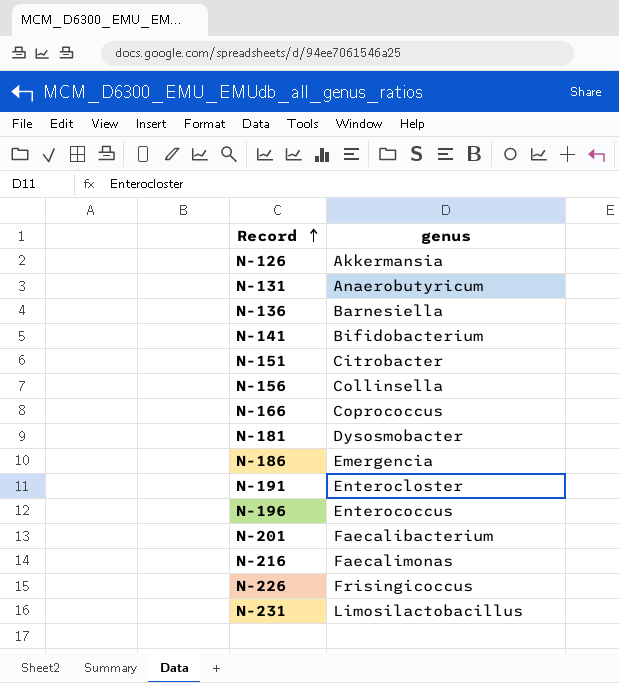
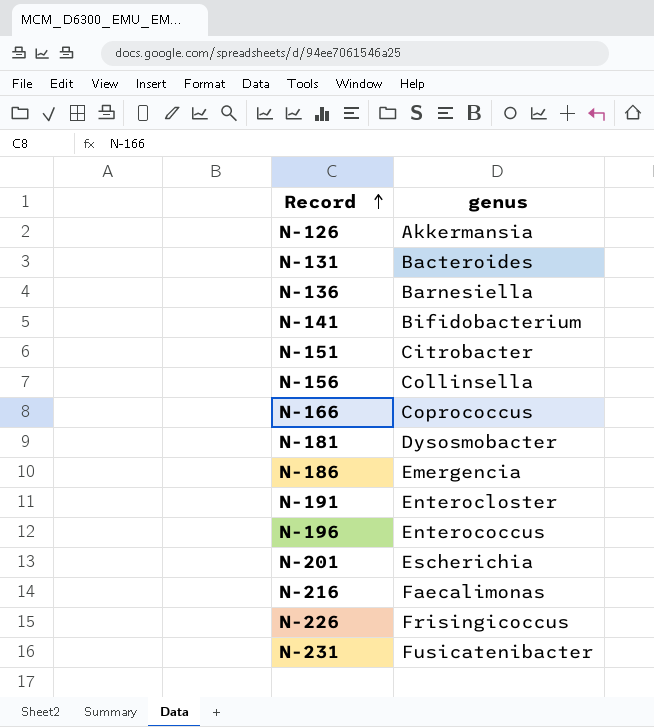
N-131 | genus: Anaerobutyricum -> Bacteroides
N-201 | genus: Faecalibacterium -> Escherichia
N-231 | genus: Limosilactobacillus -> Fusicatenibacter

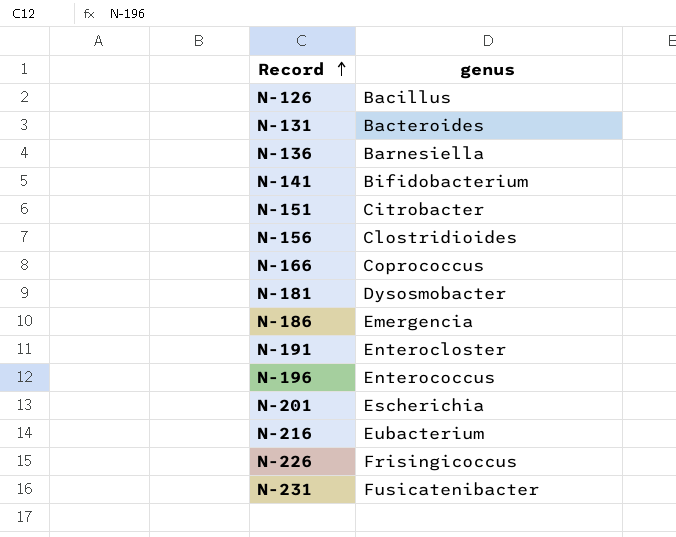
N-126 | genus: Akkermansia -> Bacillus
N-156 | genus: Collinsella -> Clostridioides
N-216 | genus: Faecalimonas -> Eubacterium

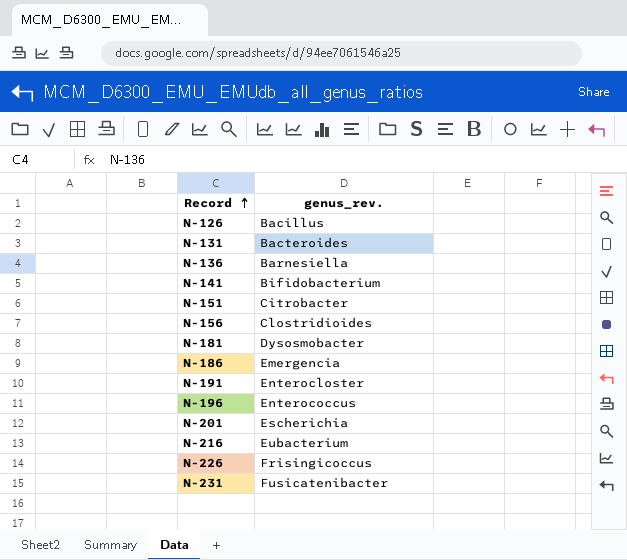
column name: genus -> genus_rev.
row N-166: Coprococcus -> none

